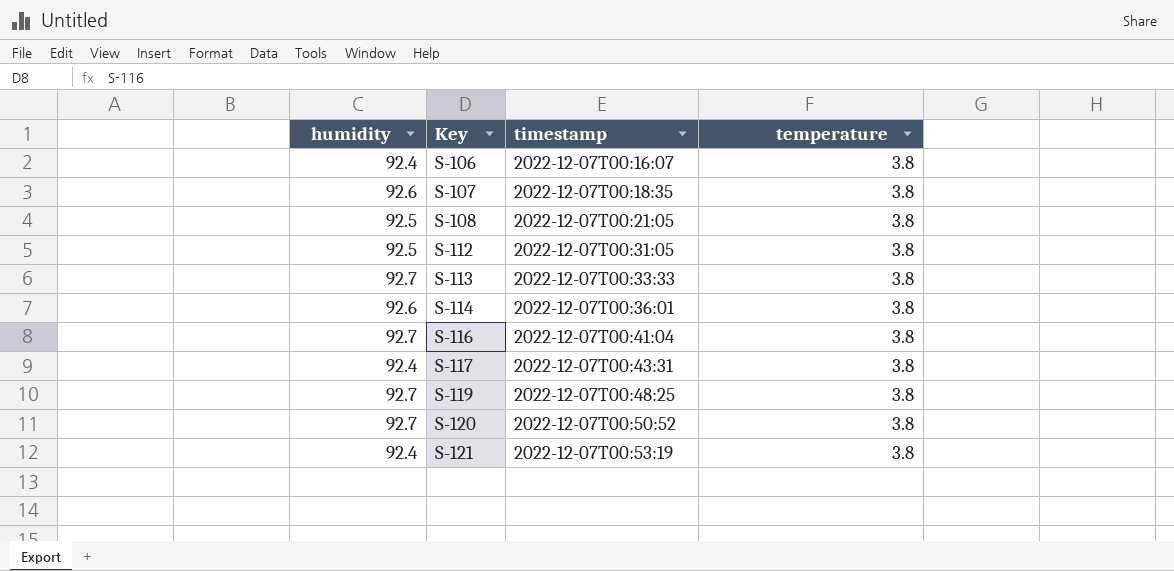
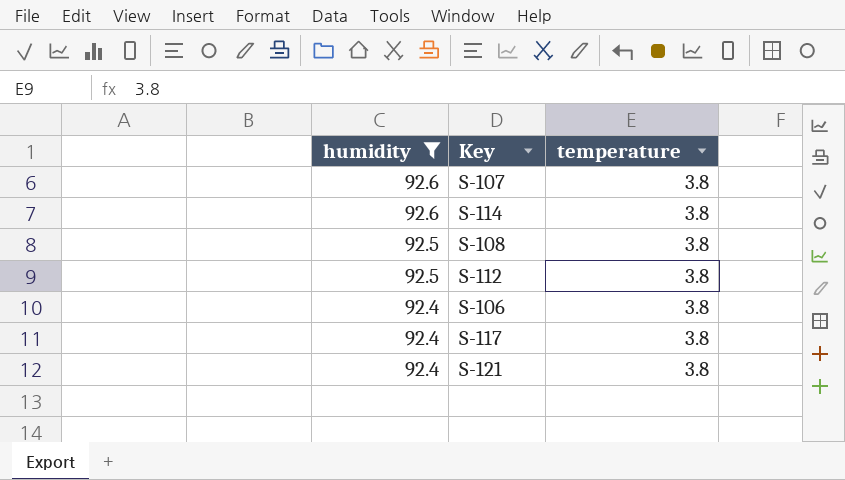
filter: none -> humidity != 92.7
row order: Key ascending -> humidity descending
column timestamp | position: 3 -> none

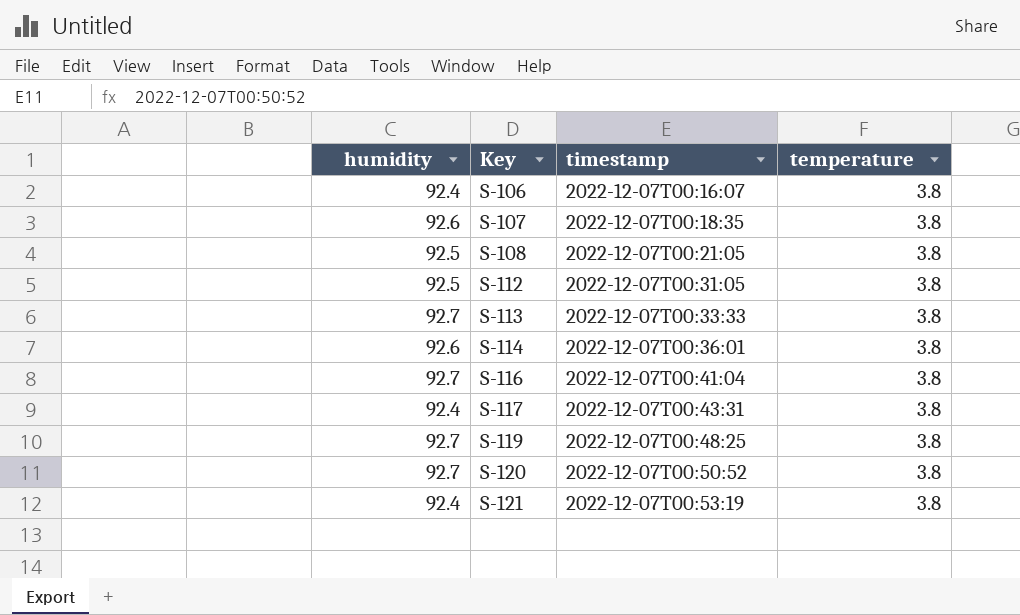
filter: humidity != 92.7 -> none
row order: humidity descending -> Key ascending
column timestamp | position: none -> 3

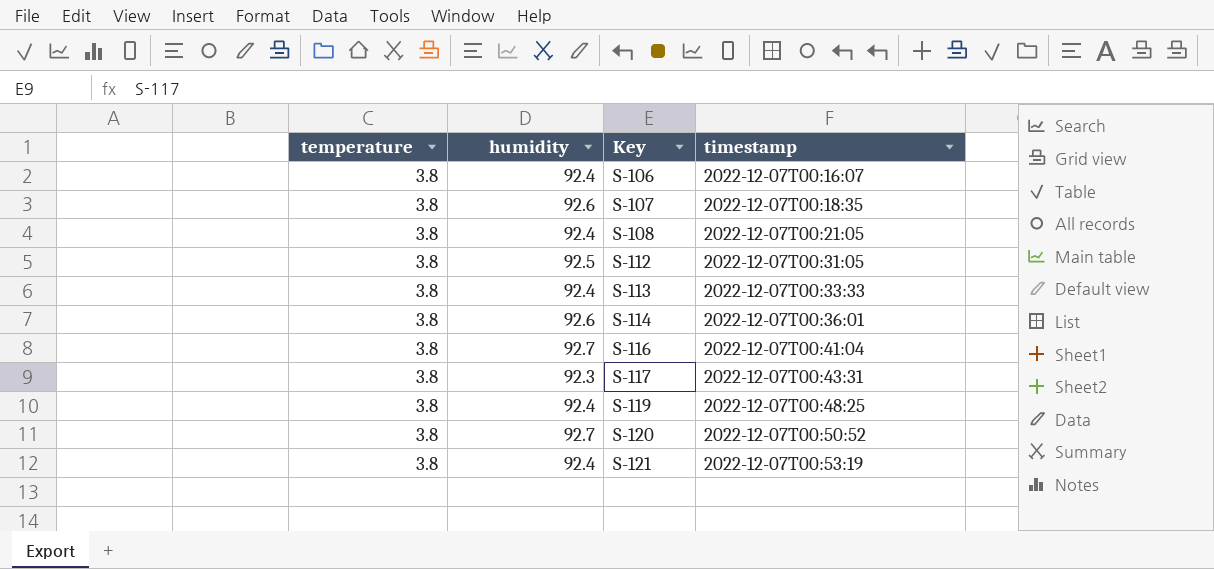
column temperature | position: 4 -> 1
S-108 | humidity: 92.5 -> 92.4
S-113 | humidity: 92.7 -> 92.4
S-117 | humidity: 92.4 -> 92.3
S-119 | humidity: 92.7 -> 92.4

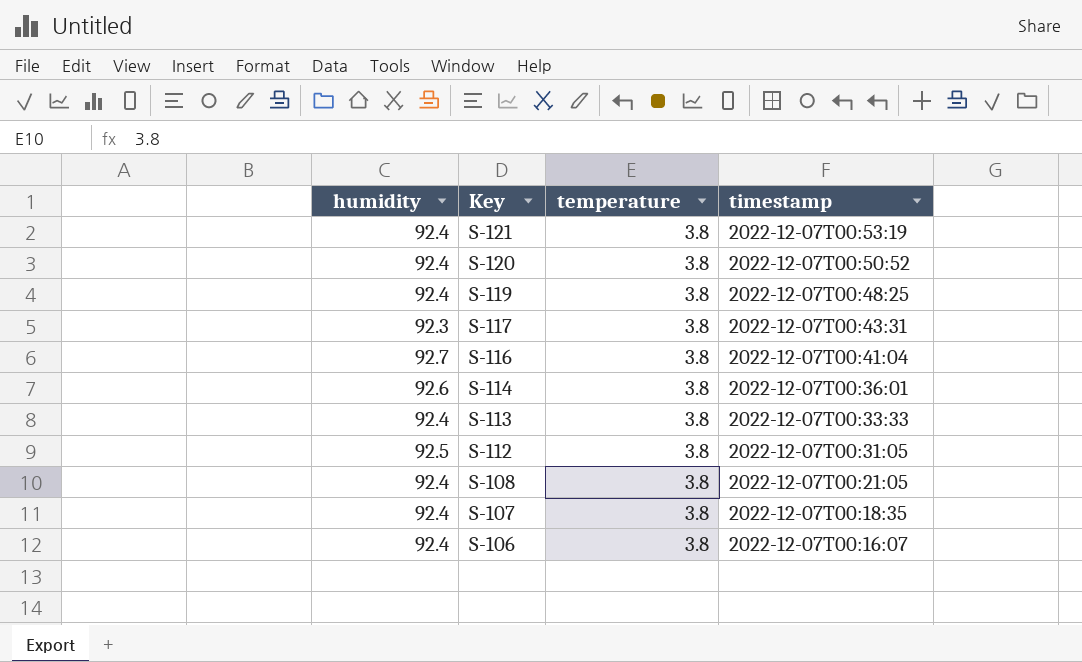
row order: Key ascending -> Key descending
column temperature | position: 1 -> 3
S-120 | humidity: 92.7 -> 92.4
S-107 | humidity: 92.6 -> 92.4

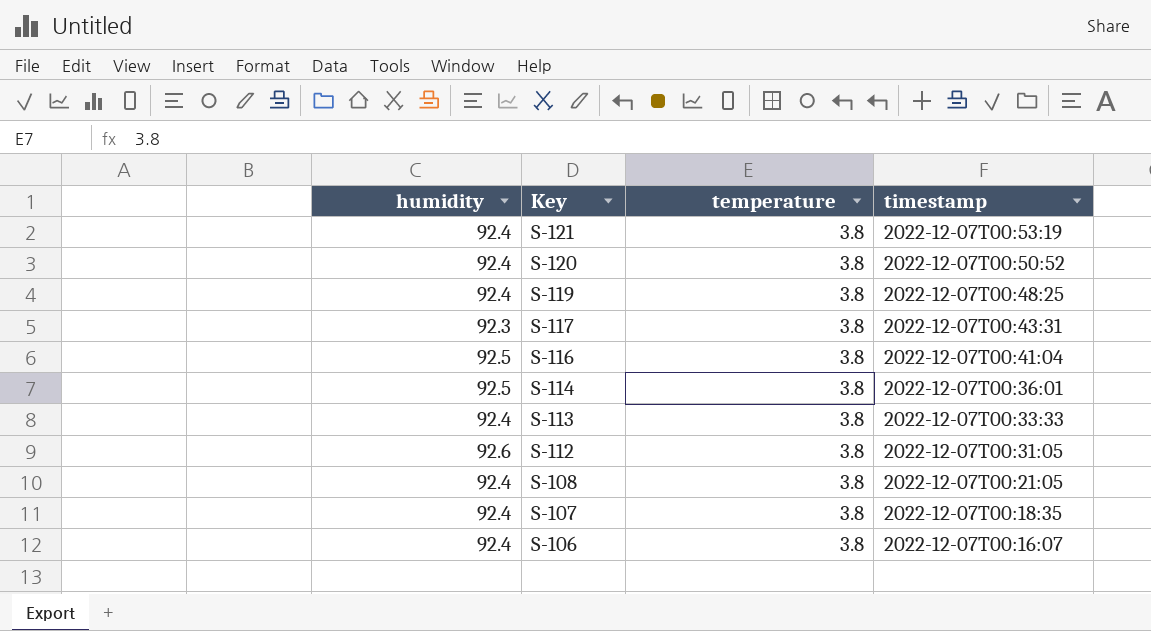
S-116 | humidity: 92.7 -> 92.5
S-114 | humidity: 92.6 -> 92.5
S-112 | humidity: 92.5 -> 92.6

